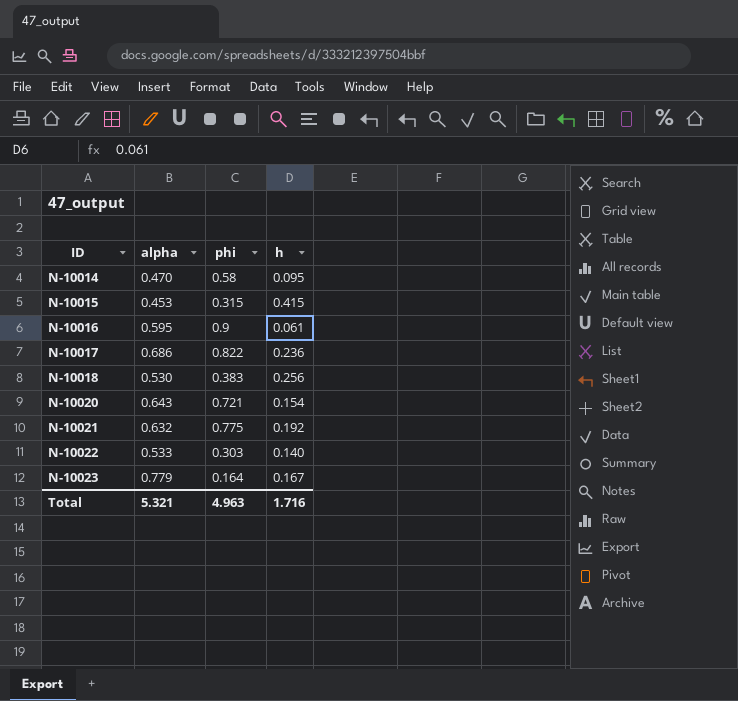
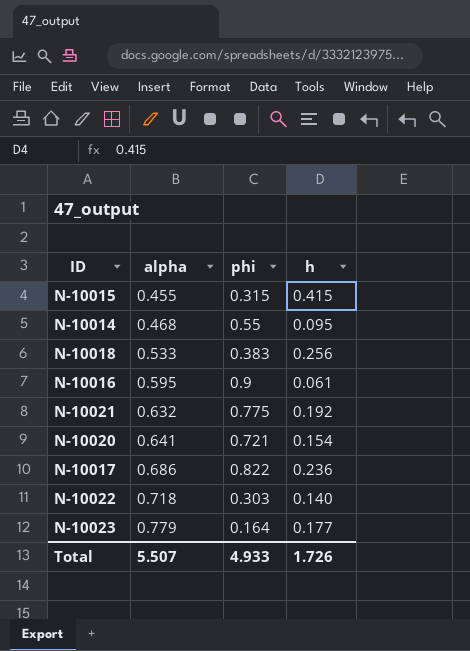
row order: ID ascending -> alpha ascending
N-10015 | alpha: 0.453 -> 0.455
N-10014 | alpha: 0.470 -> 0.468
N-10014 | phi: 0.58 -> 0.55
N-10018 | alpha: 0.530 -> 0.533
N-10020 | alpha: 0.643 -> 0.641
N-10022 | alpha: 0.533 -> 0.718
N-10023 | h: 0.167 -> 0.177
Total | alpha: 5.321 -> 5.507
Total | phi: 4.963 -> 4.933
Total | h: 1.716 -> 1.726

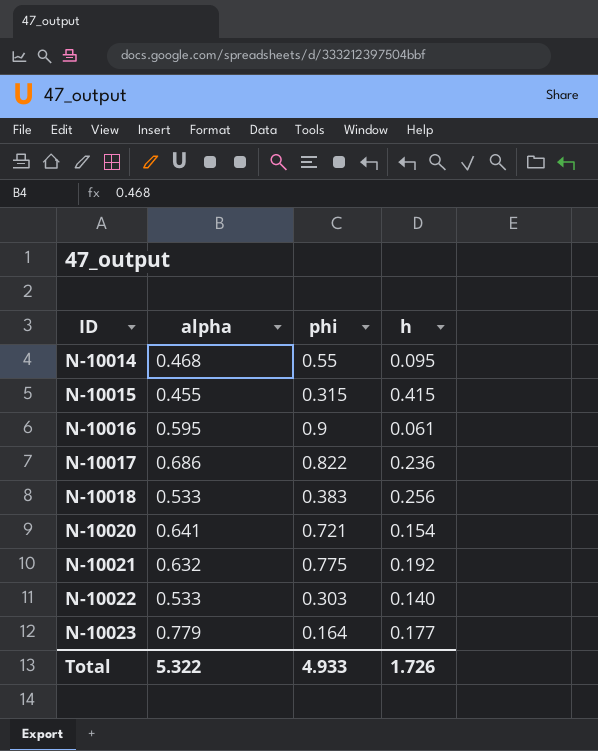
row order: alpha ascending -> ID ascending
N-10022 | alpha: 0.718 -> 0.533
Total | alpha: 5.507 -> 5.322

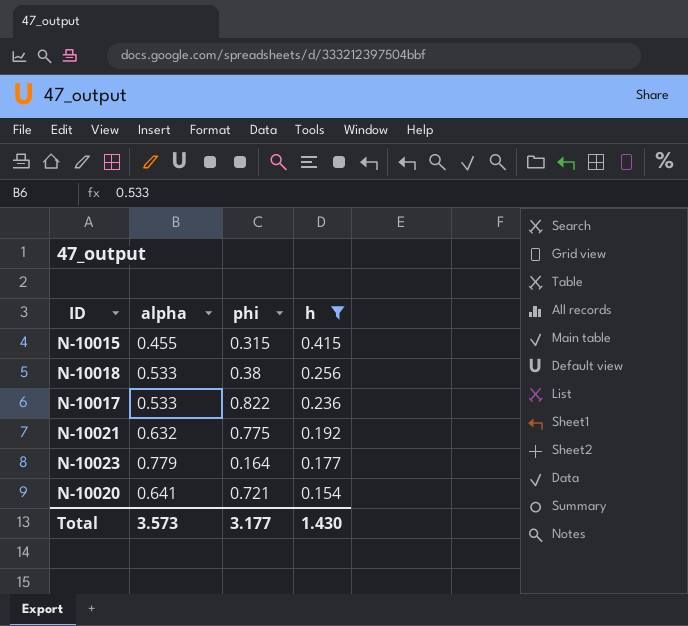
filter: none -> h >= 0.154
row order: ID ascending -> h descending
N-10018 | phi: 0.383 -> 0.38
N-10017 | alpha: 0.686 -> 0.533
Total | alpha: 5.322 -> 3.573
Total | phi: 4.933 -> 3.177
Total | h: 1.726 -> 1.430

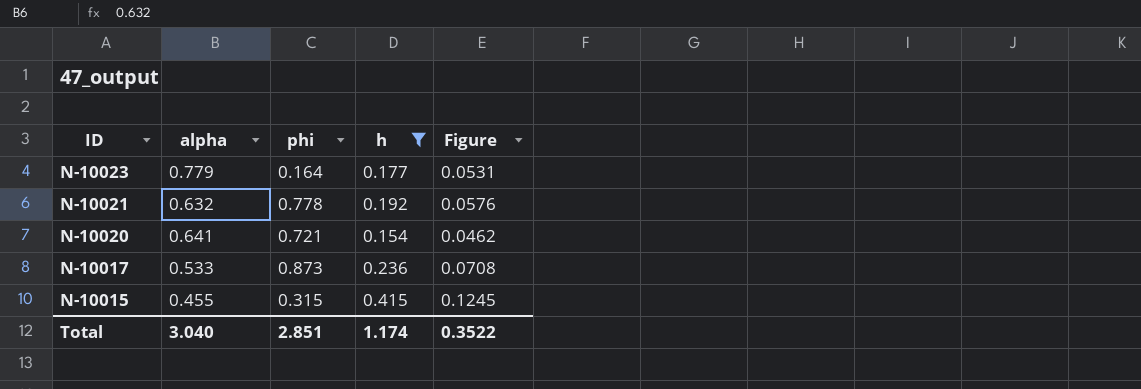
row order: h descending -> ID descending
column Figure | formula: none -> [h] * 0.3
row N-10018: 0.533 | 0.38 | 0.256 -> none
N-10021 | phi: 0.775 -> 0.778
N-10017 | phi: 0.822 -> 0.873
Total | alpha: 3.573 -> 3.040
Total | phi: 3.177 -> 2.851
Total | h: 1.430 -> 1.174

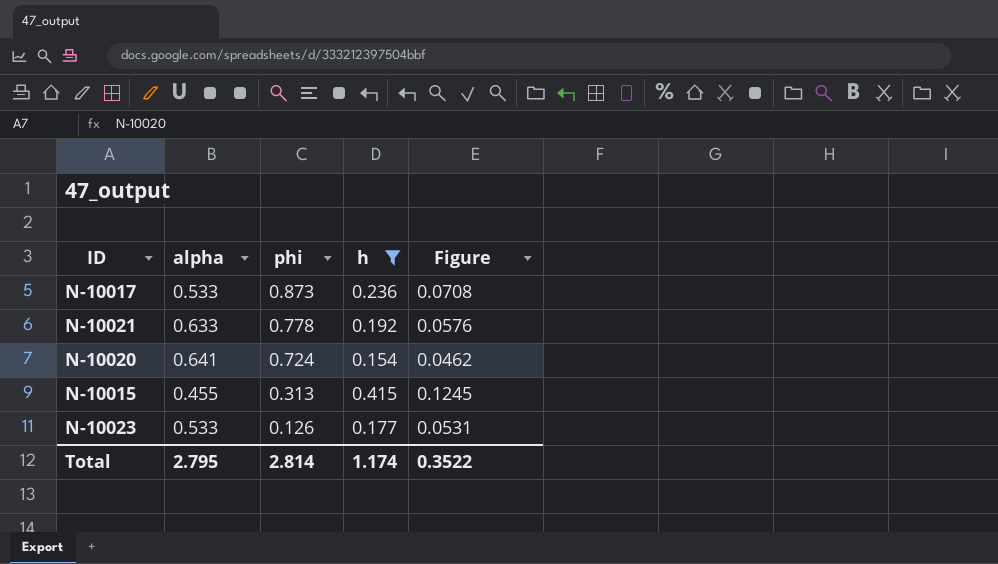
row order: ID descending -> phi descending
N-10021 | alpha: 0.632 -> 0.633
N-10020 | phi: 0.721 -> 0.724
N-10015 | phi: 0.315 -> 0.313
N-10023 | alpha: 0.779 -> 0.533
N-10023 | phi: 0.164 -> 0.126
Total | alpha: 3.040 -> 2.795
Total | phi: 2.851 -> 2.814

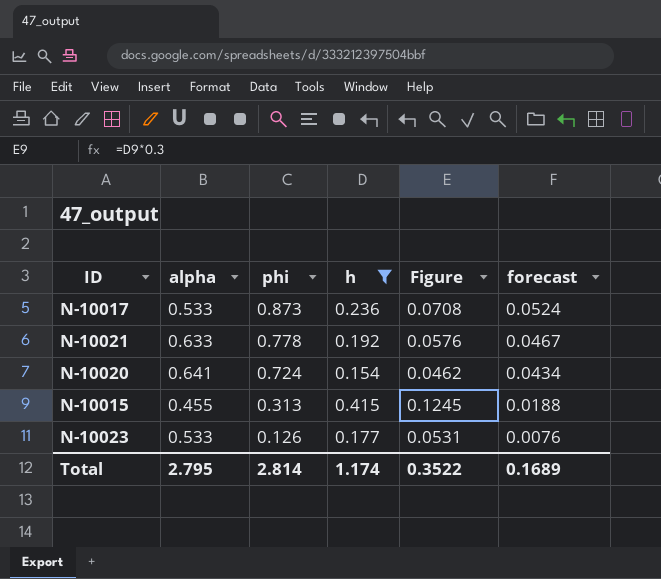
column forecast | formula: none -> [phi] * 0.06

